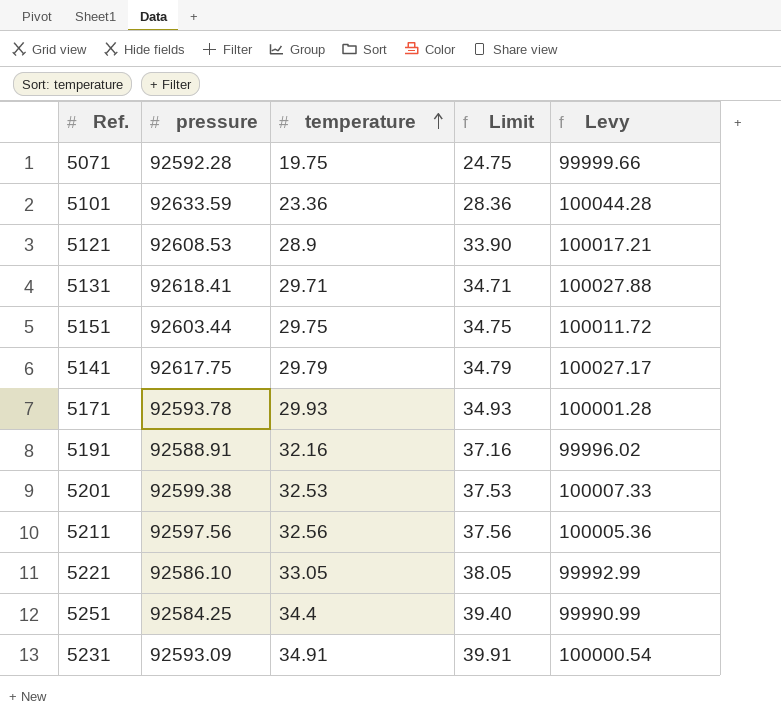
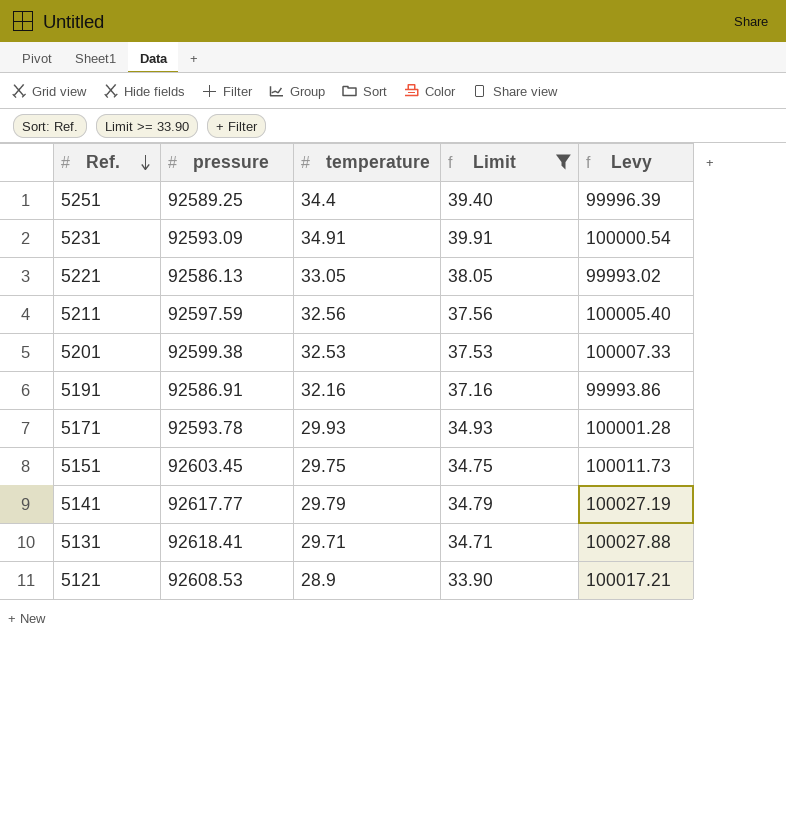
filter: none -> Limit >= 33.90
row order: temperature ascending -> Ref. descending
5251 | pressure: 92584.25 -> 92589.25
5251 | Levy: 99990.99 -> 99996.39
5221 | pressure: 92586.10 -> 92586.13
5221 | Levy: 99992.99 -> 99993.02
5211 | pressure: 92597.56 -> 92597.59
5211 | Levy: 100005.36 -> 100005.40
5191 | pressure: 92588.91 -> 92586.91
5191 | Levy: 99996.02 -> 99993.86
5151 | pressure: 92603.44 -> 92603.45
5151 | Levy: 100011.72 -> 100011.73
5141 | pressure: 92617.75 -> 92617.77
5141 | Levy: 100027.17 -> 100027.19

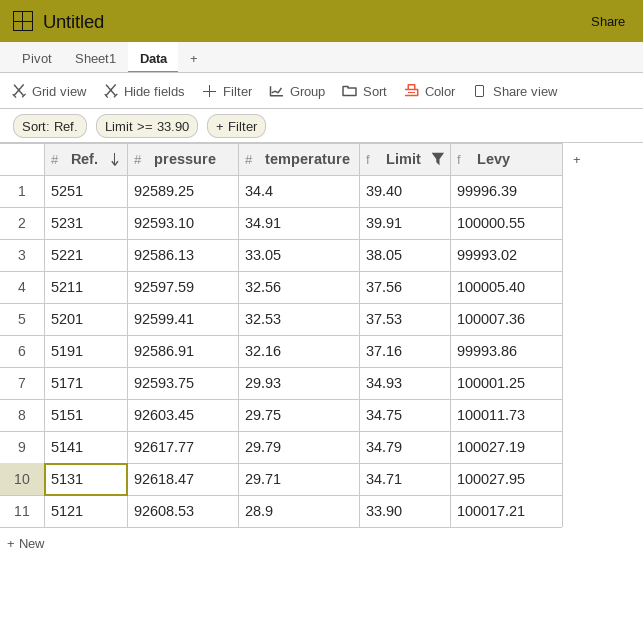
5231 | pressure: 92593.09 -> 92593.10
5231 | Levy: 100000.54 -> 100000.55
5201 | pressure: 92599.38 -> 92599.41
5201 | Levy: 100007.33 -> 100007.36
5171 | pressure: 92593.78 -> 92593.75
5171 | Levy: 100001.28 -> 100001.25
5131 | pressure: 92618.41 -> 92618.47
5131 | Levy: 100027.88 -> 100027.95

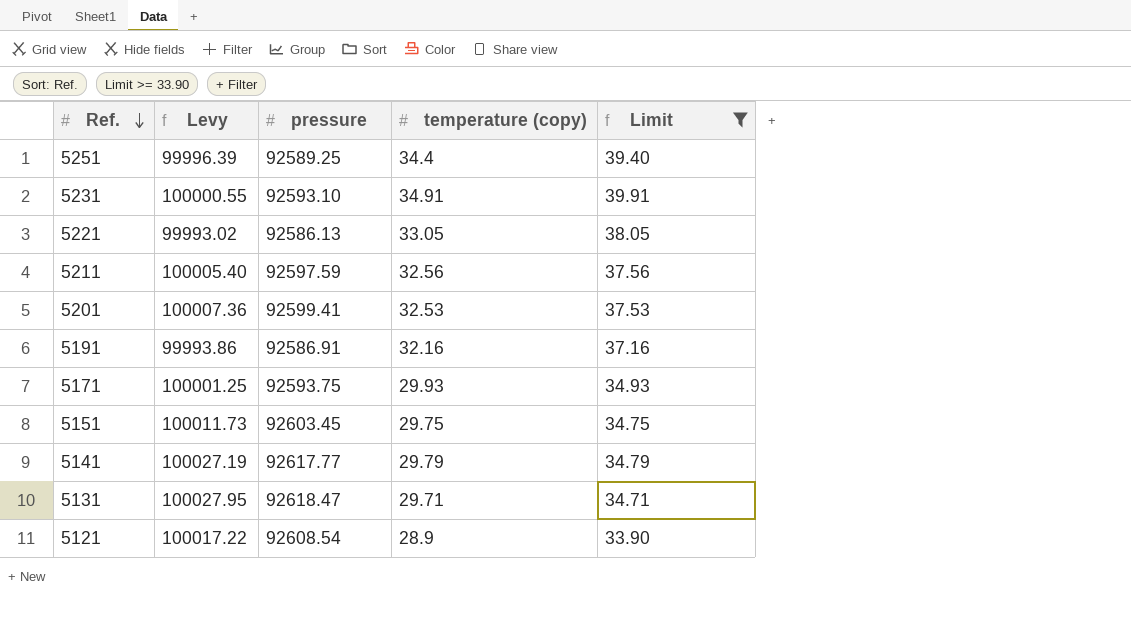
column Levy | position: 5 -> 2
column name: temperature -> temperature (copy)
5121 | Levy: 100017.21 -> 100017.22
5121 | pressure: 92608.53 -> 92608.54

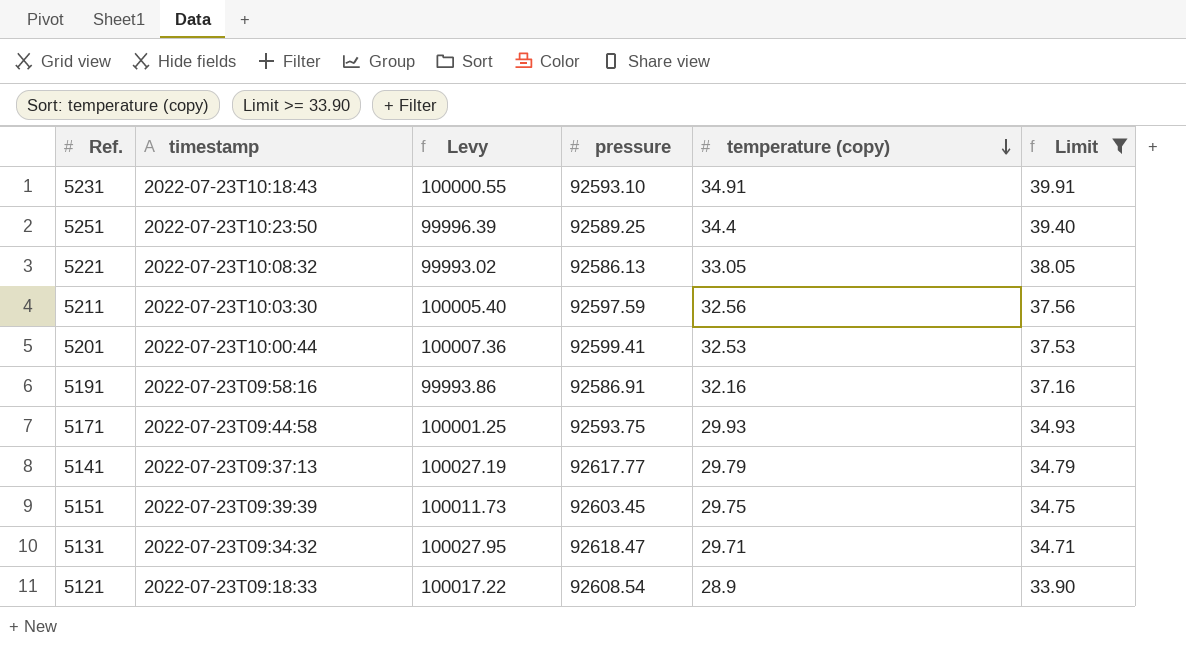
row order: Ref. descending -> temperature (copy) descending
column timestamp | position: none -> 2

